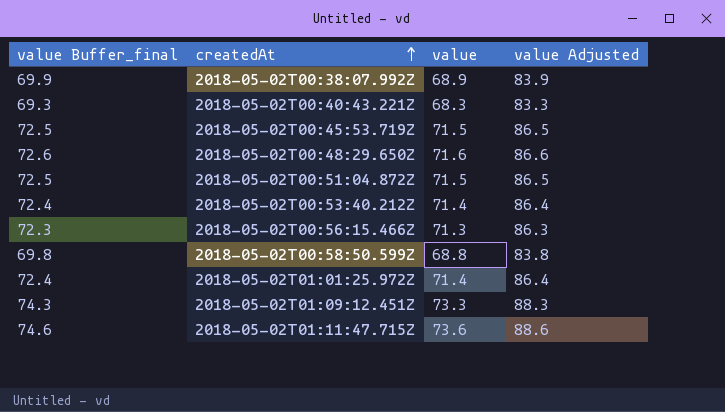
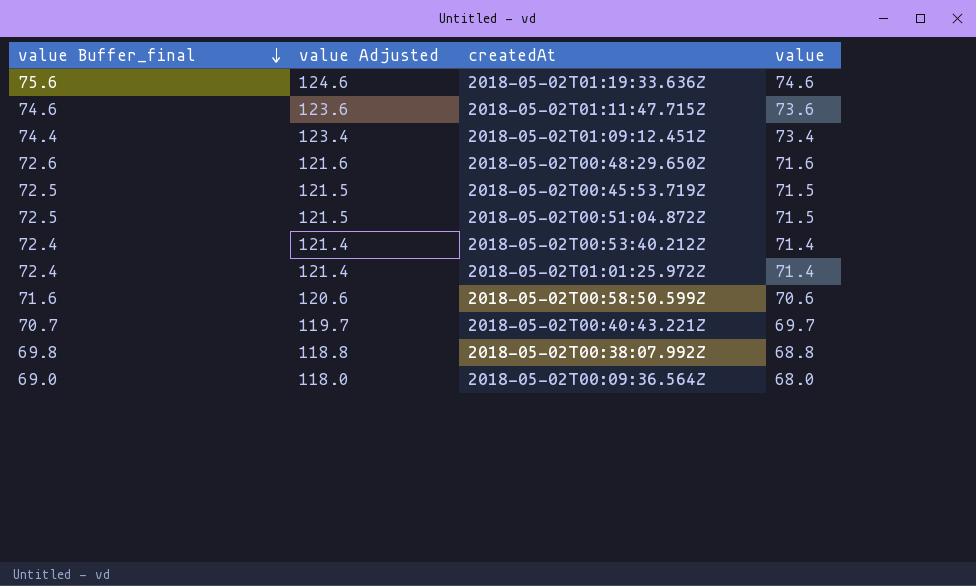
row order: createdAt ascending -> value Buffer_final descending
column value Adjusted | formula: [value] + 15 -> [value] + 50
column value Adjusted | position: 4 -> 2
row 2018-05-02T00:56:15.466Z: 72.3 | 71.3 | 86.3 -> none
row 2018-05-02T01:19:33.636Z: none -> 75.6 | 124.6 | 74.6
2018-05-02T01:09:12.451Z | value Buffer_final: 74.3 -> 74.4
2018-05-02T01:09:12.451Z | value: 73.3 -> 73.4
2018-05-02T00:58:50.599Z | value Buffer_final: 69.8 -> 71.6
2018-05-02T00:58:50.599Z | value: 68.8 -> 70.6
2018-05-02T00:40:43.221Z | value Buffer_final: 69.3 -> 70.7
2018-05-02T00:40:43.221Z | value: 68.3 -> 69.7
2018-05-02T00:38:07.992Z | value Buffer_final: 69.9 -> 69.8
2018-05-02T00:38:07.992Z | value: 68.9 -> 68.8
row 2018-05-02T00:09:36.564Z: none -> 69.0 | 118.0 | 68.0

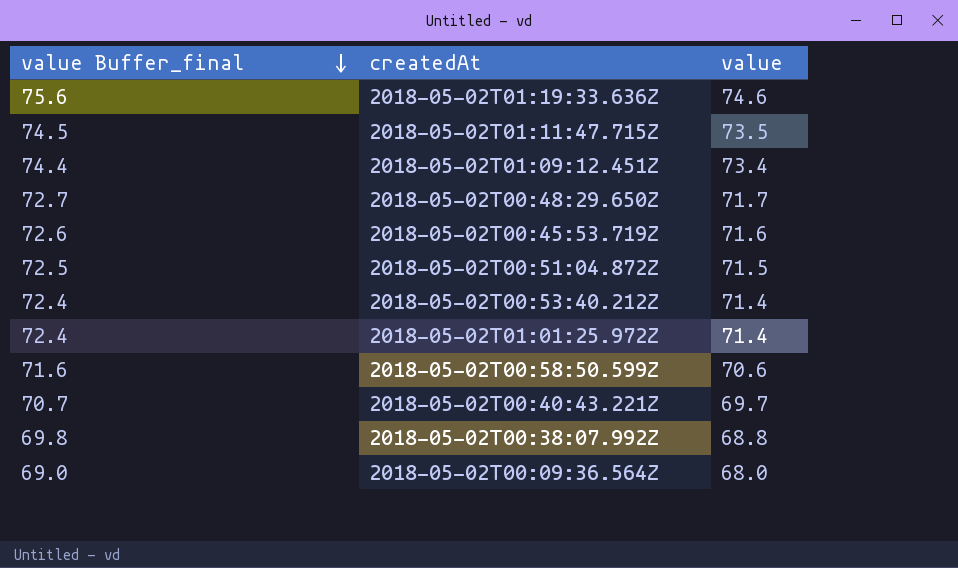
column value Adjusted | formula: [value] + 50 -> none
2018-05-02T01:11:47.715Z | value Buffer_final: 74.6 -> 74.5
2018-05-02T01:11:47.715Z | value: 73.6 -> 73.5
2018-05-02T00:48:29.650Z | value Buffer_final: 72.6 -> 72.7
2018-05-02T00:48:29.650Z | value: 71.6 -> 71.7
2018-05-02T00:45:53.719Z | value Buffer_final: 72.5 -> 72.6
2018-05-02T00:45:53.719Z | value: 71.5 -> 71.6

